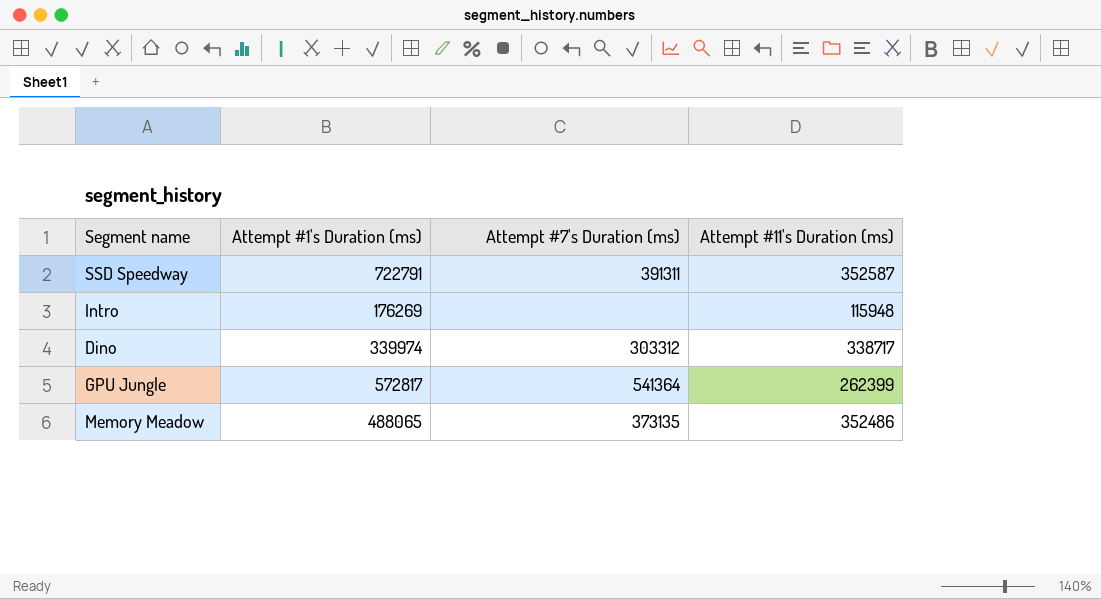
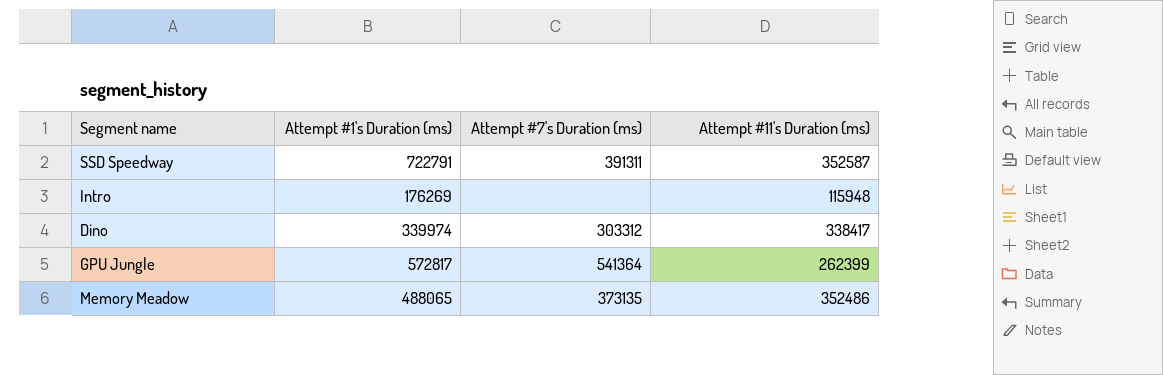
Dino | Attempt #11's Duration (ms): 338717 -> 338417

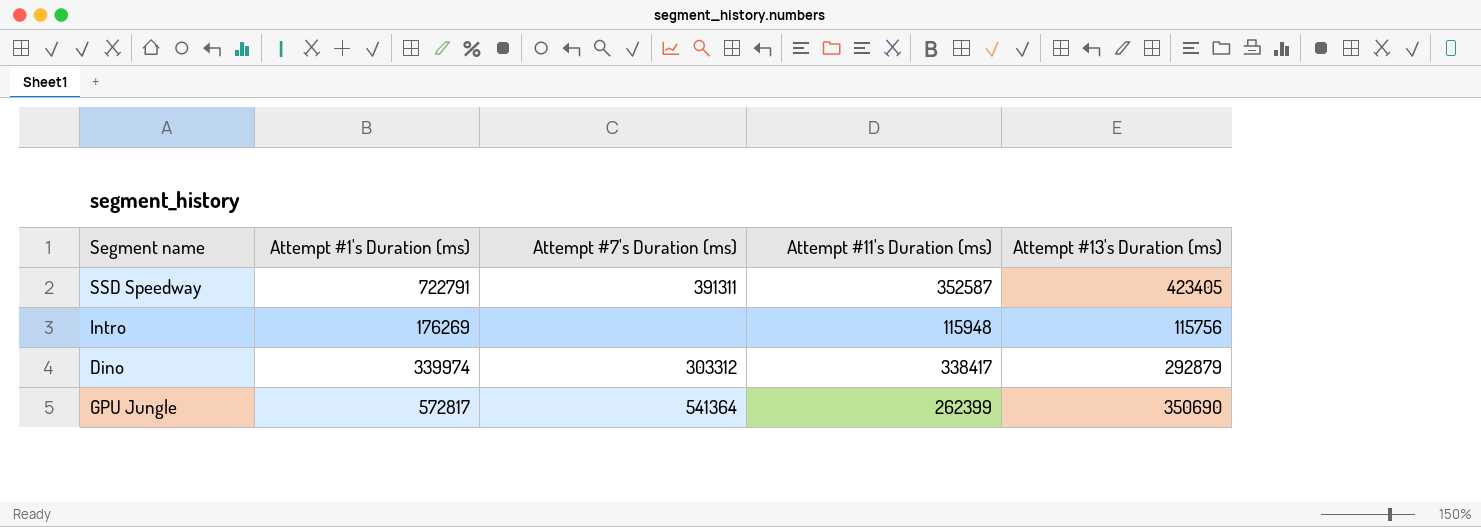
column Attempt #13's Duration (ms) | position: none -> 5
row Memory Meadow: 488065 | 373135 | 352486 -> none

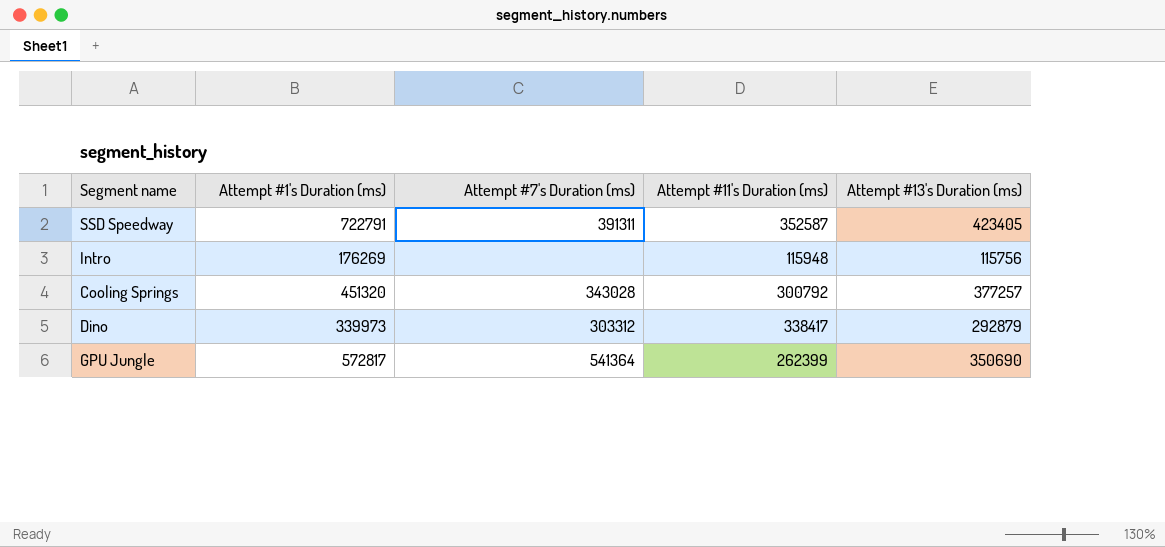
row Cooling Springs: none -> 451320 | 343028 | 300792 | 377257
Dino | Attempt #1's Duration (ms): 339974 -> 339973

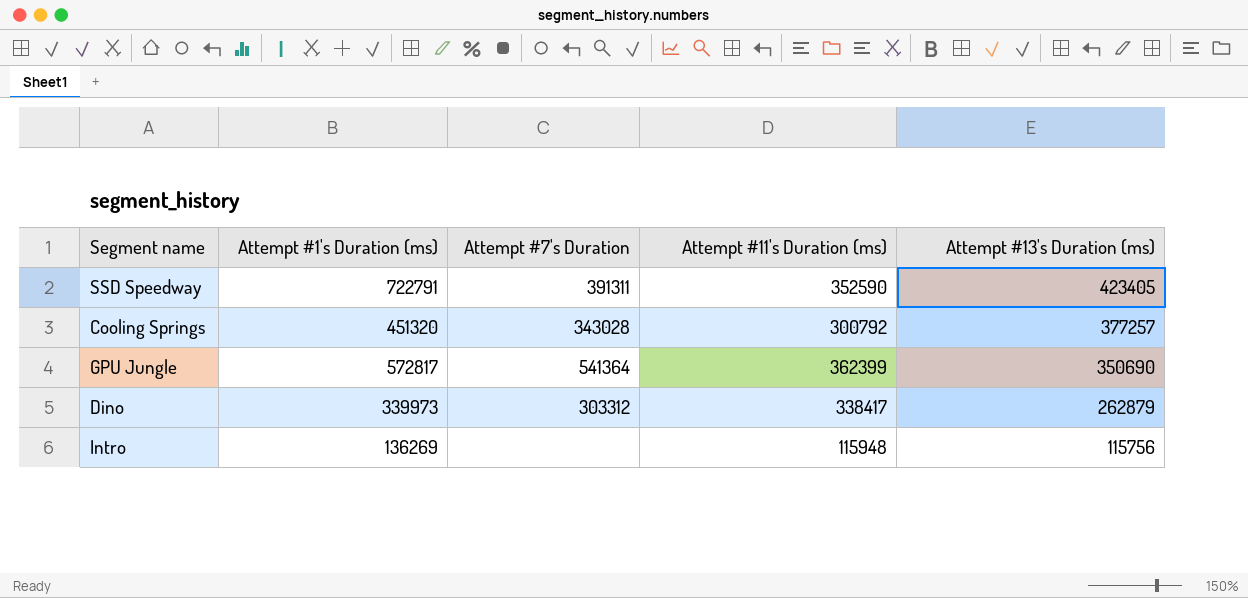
row order: none -> Attempt #13's Duration (ms) descending
column name: Attempt #7's Duration (ms) -> Attempt #7's Duration
SSD Speedway | Attempt #11's Duration (ms): 352587 -> 352590
GPU Jungle | Attempt #11's Duration (ms): 262399 -> 362399
Dino | Attempt #13's Duration (ms): 292879 -> 262879
Intro | Attempt #1's Duration (ms): 176269 -> 136269

